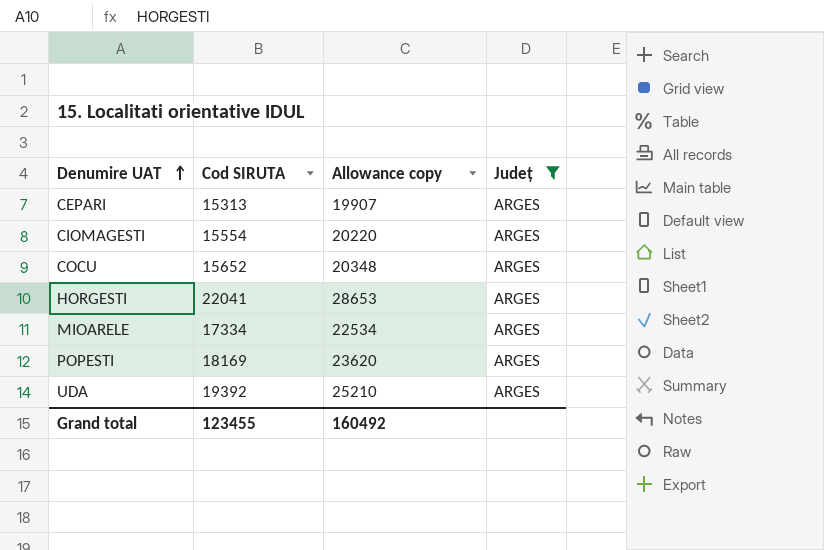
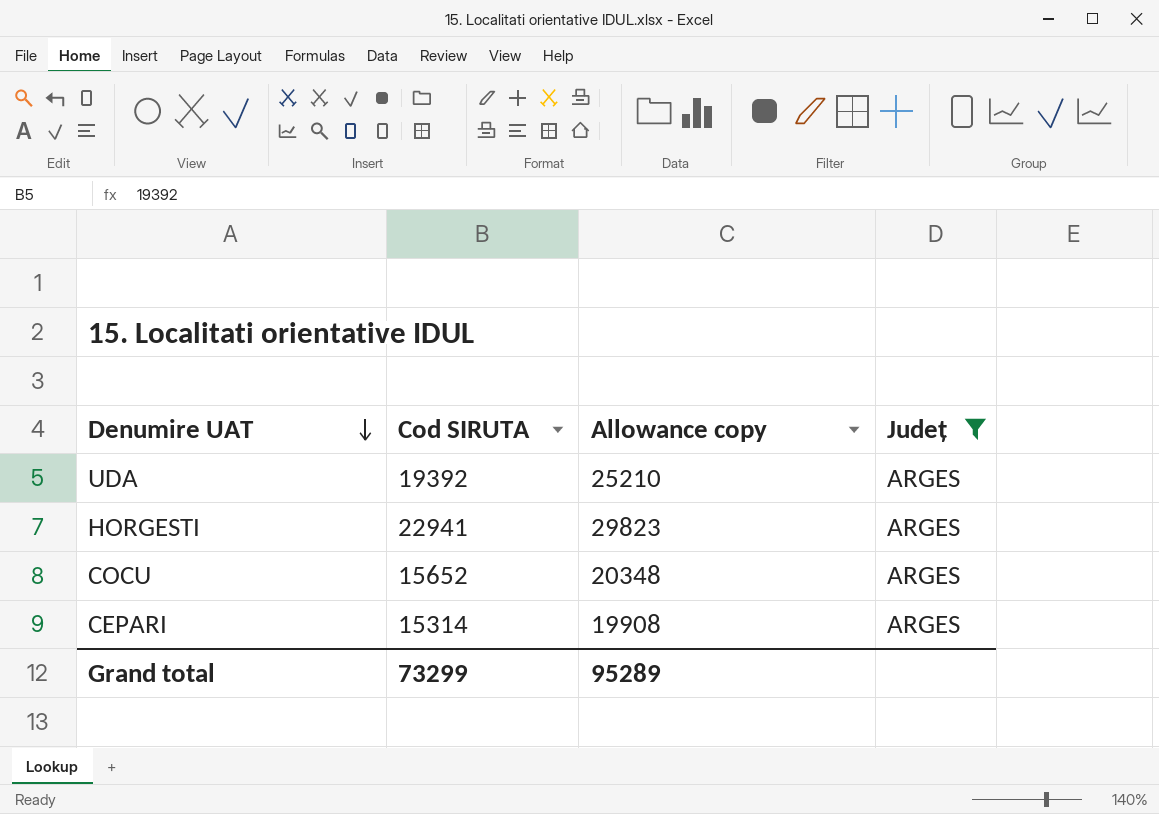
row order: Denumire UAT ascending -> Denumire UAT descending
row CIOMAGESTI: 15554 | 20220 | ARGES -> none
row MIOARELE: 17334 | 22534 | ARGES -> none
row POPESTI: 18169 | 23620 | ARGES -> none
HORGESTI | Cod SIRUTA: 22041 -> 22941
HORGESTI | Allowance copy: 28653 -> 29823
CEPARI | Cod SIRUTA: 15313 -> 15314
CEPARI | Allowance copy: 19907 -> 19908
Grand total | Cod SIRUTA: 123455 -> 73299
Grand total | Allowance copy: 160492 -> 95289

